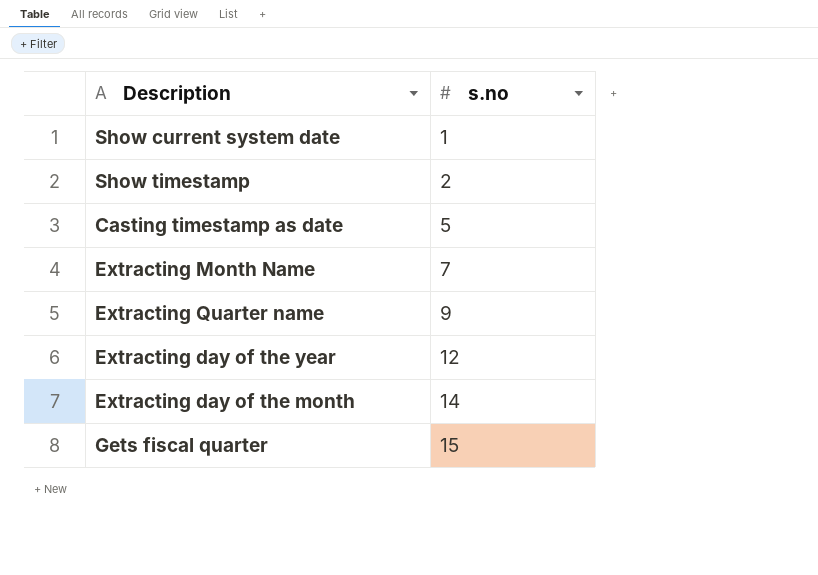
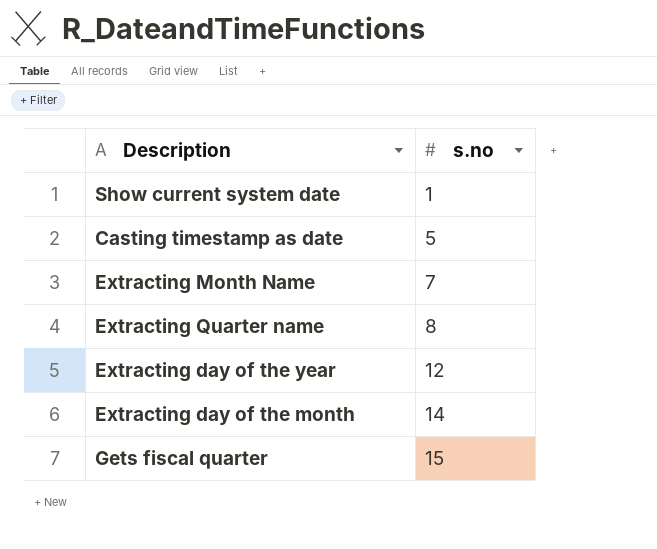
row Show timestamp: 2 -> none
Extracting Quarter name | s.no: 9 -> 8

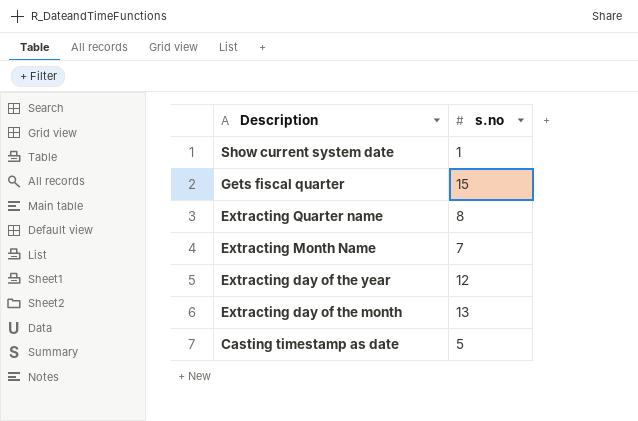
row order: s.no ascending -> Description descending
Extracting day of the month | s.no: 14 -> 13

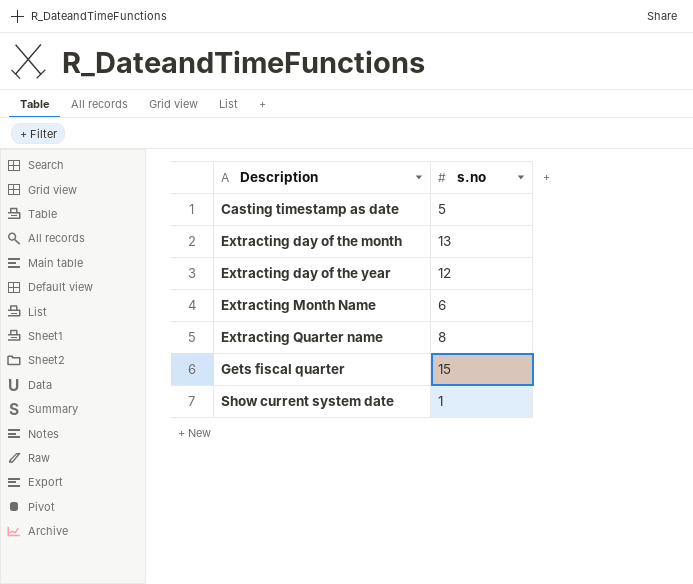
row order: Description descending -> Description ascending
Extracting Month Name | s.no: 7 -> 6

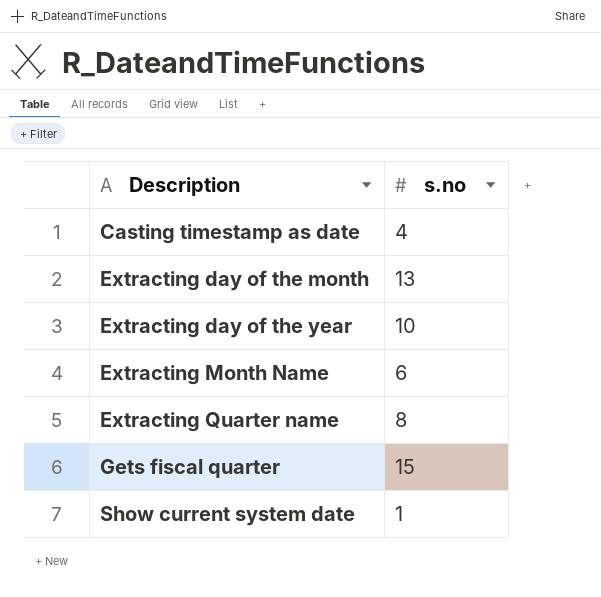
Casting timestamp as date | s.no: 5 -> 4
Extracting day of the year | s.no: 12 -> 10

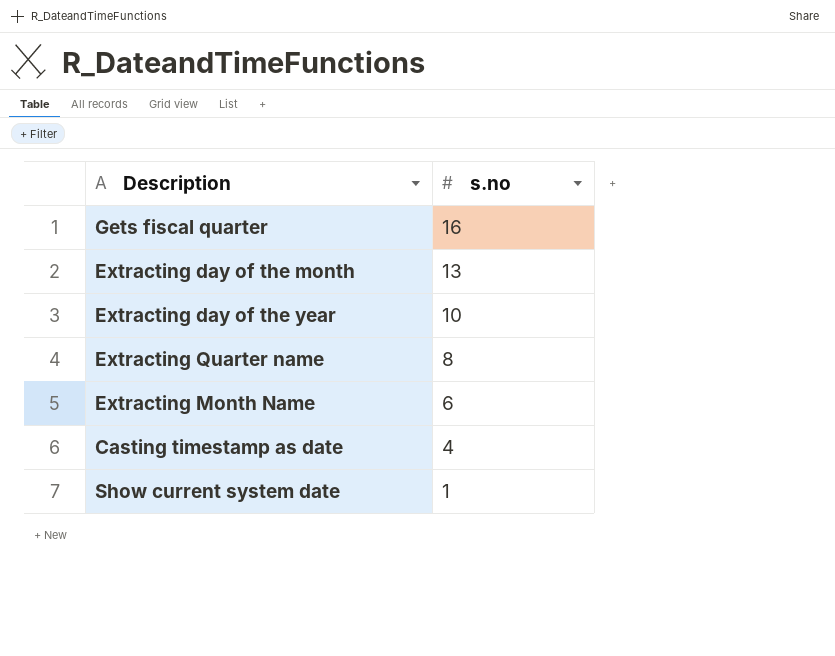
row order: Description ascending -> s.no descending
Gets fiscal quarter | s.no: 15 -> 16

